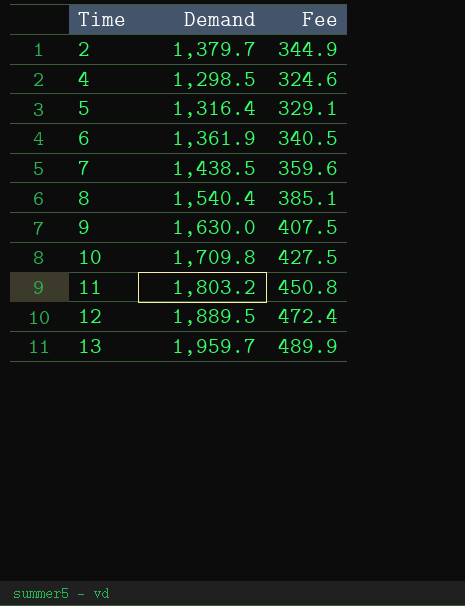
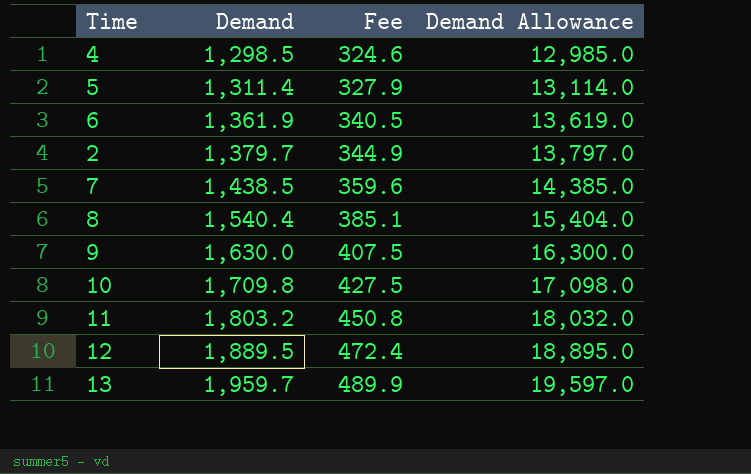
row order: Time ascending -> Demand ascending
column Demand Allowance | formula: none -> [Demand] * 10
5 | Demand: 1,316.4 -> 1,311.4
5 | Fee: 329.1 -> 327.9

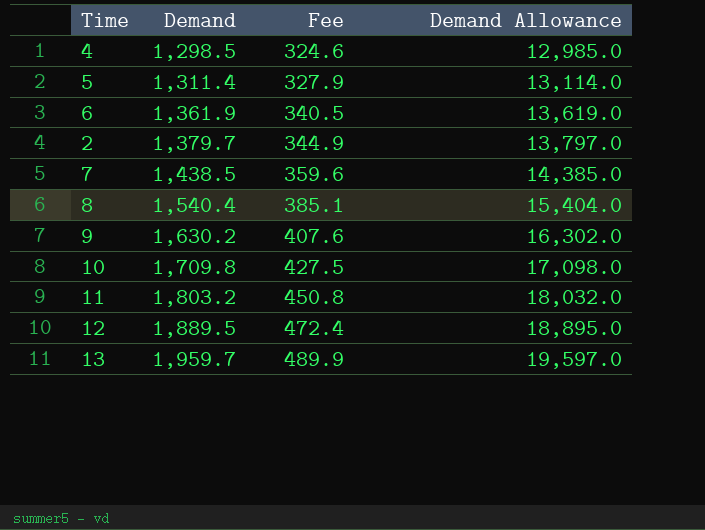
9 | Demand: 1,630.0 -> 1,630.2
9 | Fee: 407.5 -> 407.6
9 | Demand Allowance: 16,300.0 -> 16,302.0

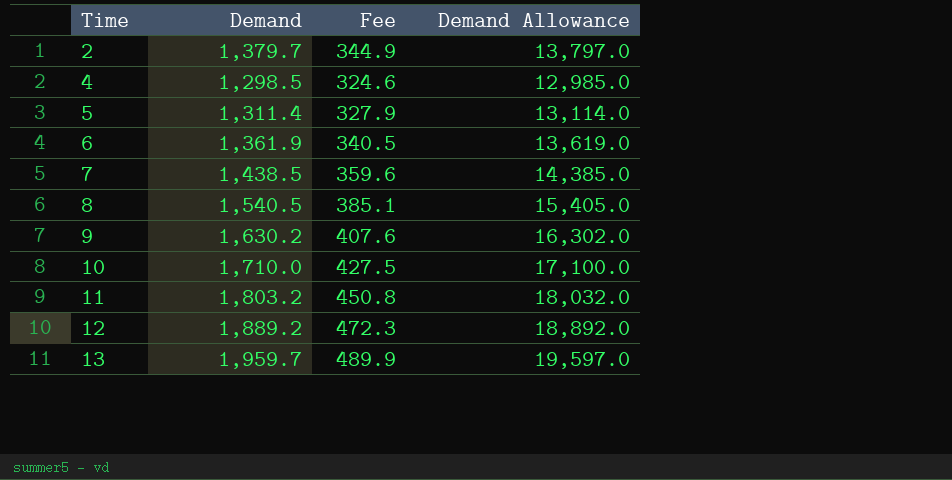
row order: Demand ascending -> Time ascending
8 | Demand: 1,540.4 -> 1,540.5
8 | Demand Allowance: 15,404.0 -> 15,405.0
10 | Demand: 1,709.8 -> 1,710.0
10 | Demand Allowance: 17,098.0 -> 17,100.0
12 | Demand: 1,889.5 -> 1,889.2
12 | Fee: 472.4 -> 472.3
12 | Demand Allowance: 18,895.0 -> 18,892.0

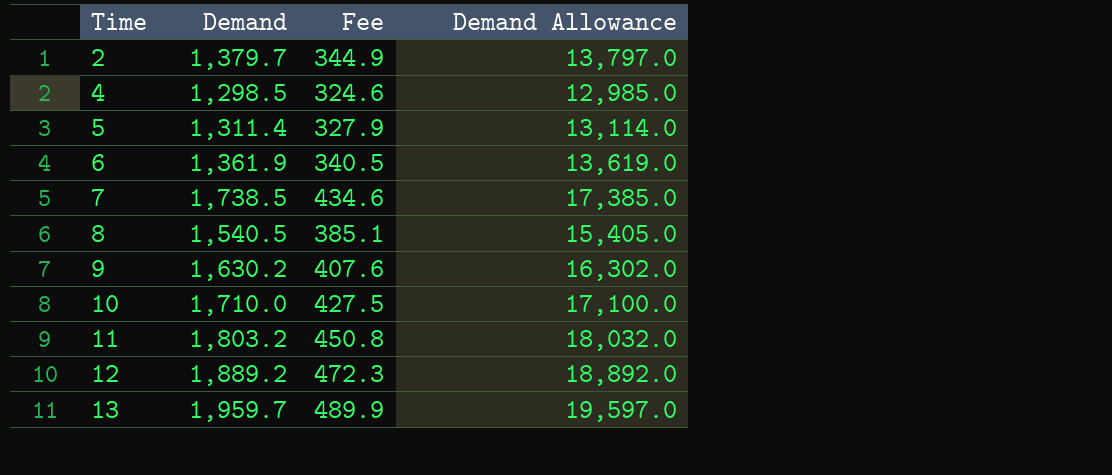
7 | Demand: 1,438.5 -> 1,738.5
7 | Fee: 359.6 -> 434.6
7 | Demand Allowance: 14,385.0 -> 17,385.0

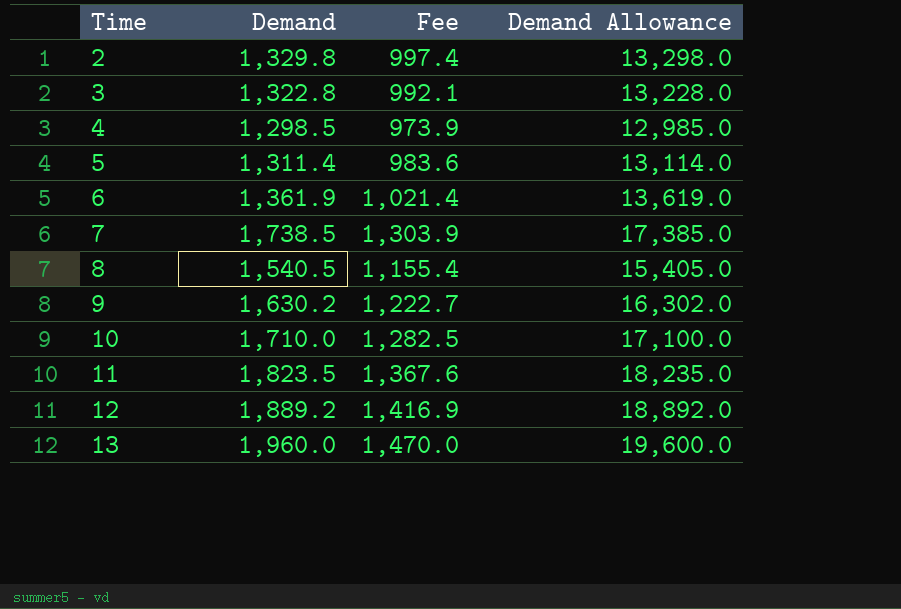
column Fee | formula: [Demand] * 0.25 -> [Demand] * 0.75
2 | Demand: 1,379.7 -> 1,329.8
2 | Demand Allowance: 13,797.0 -> 13,298.0
row 3: none -> 1,322.8 | 992.1 | 13,228.0
11 | Demand: 1,803.2 -> 1,823.5
11 | Demand Allowance: 18,032.0 -> 18,235.0
13 | Demand: 1,959.7 -> 1,960.0
13 | Demand Allowance: 19,597.0 -> 19,600.0

